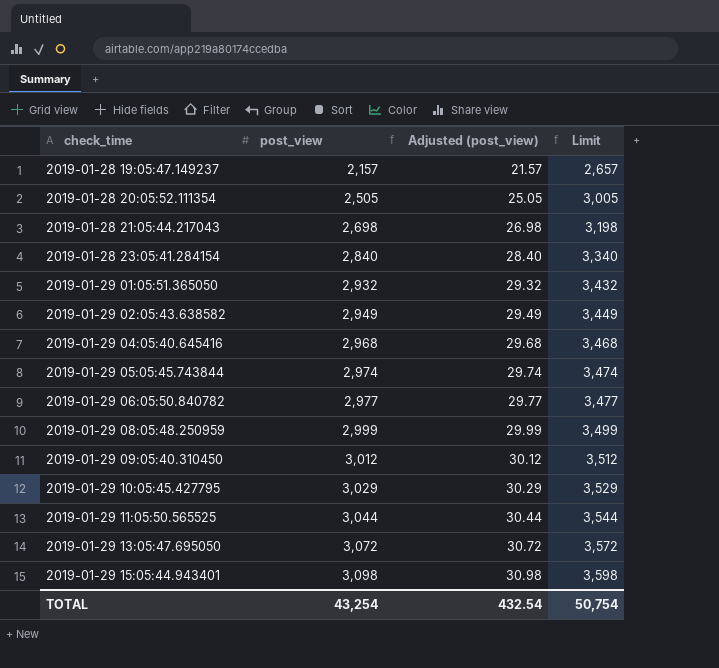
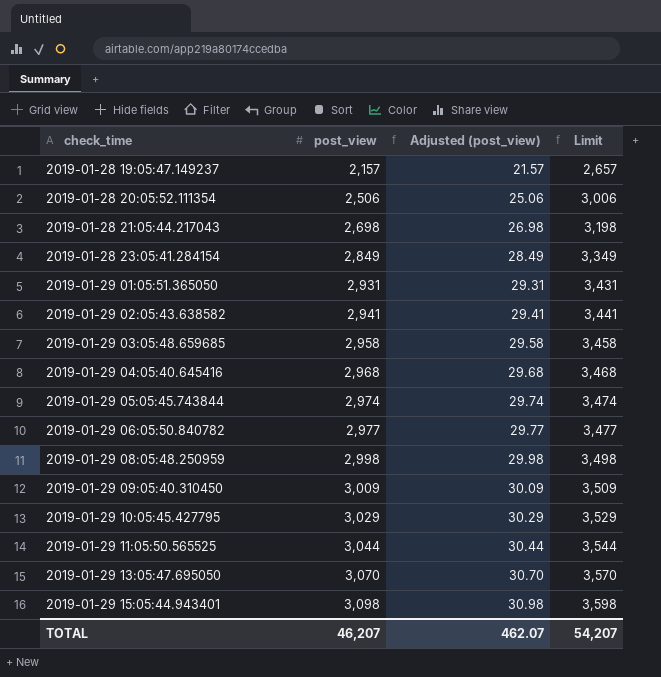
2019-01-28 20:05:52.111354 | post_view: 2,505 -> 2,506
2019-01-28 20:05:52.111354 | Adjusted (post_view): 25.05 -> 25.06
2019-01-28 20:05:52.111354 | Limit: 3,005 -> 3,006
2019-01-28 23:05:41.284154 | post_view: 2,840 -> 2,849
2019-01-28 23:05:41.284154 | Adjusted (post_view): 28.40 -> 28.49
2019-01-28 23:05:41.284154 | Limit: 3,340 -> 3,349
2019-01-29 01:05:51.365050 | post_view: 2,932 -> 2,931
2019-01-29 01:05:51.365050 | Adjusted (post_view): 29.32 -> 29.31
2019-01-29 01:05:51.365050 | Limit: 3,432 -> 3,431
2019-01-29 02:05:43.638582 | post_view: 2,949 -> 2,941
2019-01-29 02:05:43.638582 | Adjusted (post_view): 29.49 -> 29.41
2019-01-29 02:05:43.638582 | Limit: 3,449 -> 3,441
row 2019-01-29 03:05:48.659685: none -> 2,958 | 29.58 | 3,458
2019-01-29 08:05:48.250959 | post_view: 2,999 -> 2,998
2019-01-29 08:05:48.250959 | Adjusted (post_view): 29.99 -> 29.98
2019-01-29 08:05:48.250959 | Limit: 3,499 -> 3,498
2019-01-29 09:05:40.310450 | post_view: 3,012 -> 3,009
2019-01-29 09:05:40.310450 | Adjusted (post_view): 30.12 -> 30.09
2019-01-29 09:05:40.310450 | Limit: 3,512 -> 3,509
2019-01-29 13:05:47.695050 | post_view: 3,072 -> 3,070
2019-01-29 13:05:47.695050 | Adjusted (post_view): 30.72 -> 30.70
2019-01-29 13:05:47.695050 | Limit: 3,572 -> 3,570
TOTAL | post_view: 43,254 -> 46,207
TOTAL | Adjusted (post_view): 432.54 -> 462.07
TOTAL | Limit: 50,754 -> 54,207

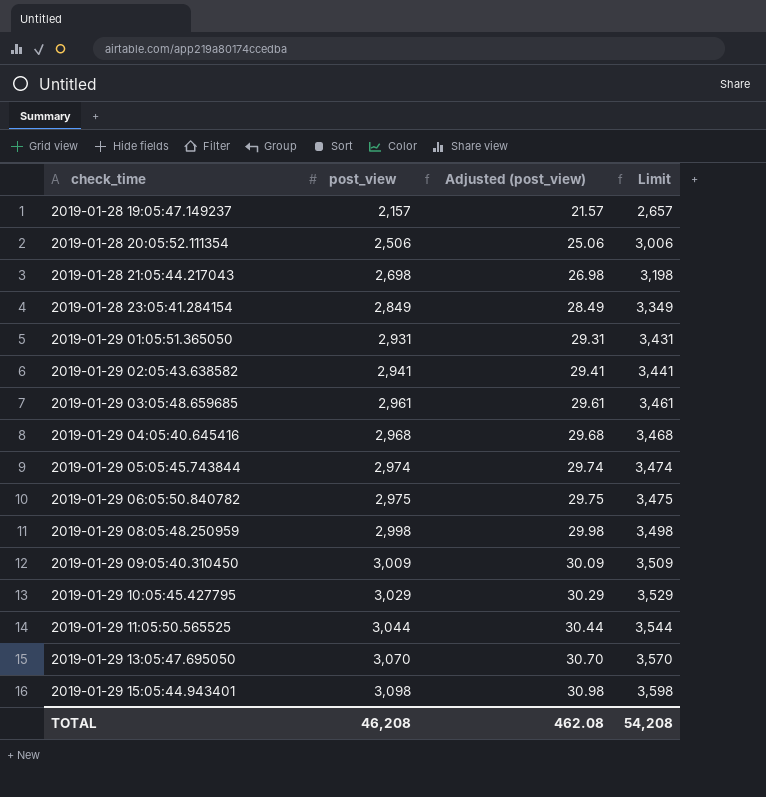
2019-01-29 03:05:48.659685 | post_view: 2,958 -> 2,961
2019-01-29 03:05:48.659685 | Adjusted (post_view): 29.58 -> 29.61
2019-01-29 03:05:48.659685 | Limit: 3,458 -> 3,461
2019-01-29 06:05:50.840782 | post_view: 2,977 -> 2,975
2019-01-29 06:05:50.840782 | Adjusted (post_view): 29.77 -> 29.75
2019-01-29 06:05:50.840782 | Limit: 3,477 -> 3,475
TOTAL | post_view: 46,207 -> 46,208
TOTAL | Adjusted (post_view): 462.07 -> 462.08
TOTAL | Limit: 54,207 -> 54,208

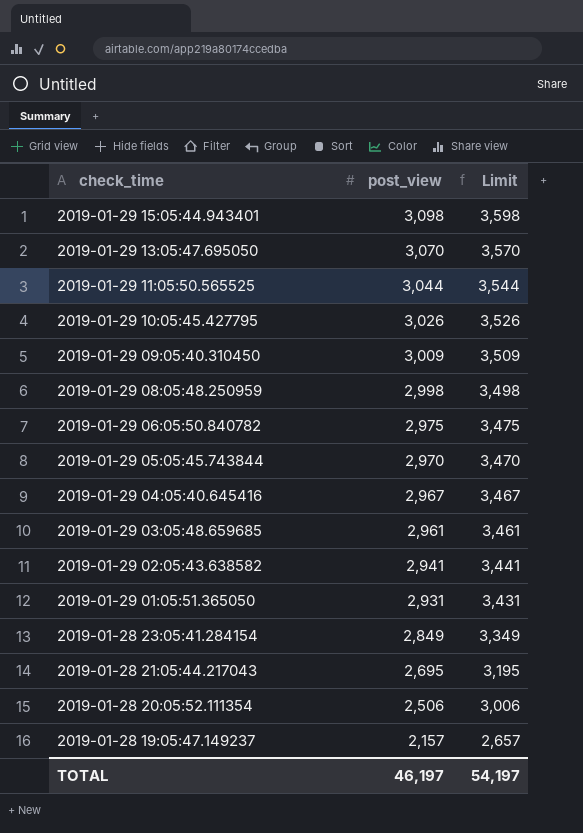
row order: check_time ascending -> check_time descending
column Adjusted (post_view) | formula: [post_view] * 0.01 -> none
2019-01-29 10:05:45.427795 | post_view: 3,029 -> 3,026
2019-01-29 10:05:45.427795 | Limit: 3,529 -> 3,526
2019-01-29 05:05:45.743844 | post_view: 2,974 -> 2,970
2019-01-29 05:05:45.743844 | Limit: 3,474 -> 3,470
2019-01-29 04:05:40.645416 | post_view: 2,968 -> 2,967
2019-01-29 04:05:40.645416 | Limit: 3,468 -> 3,467
2019-01-28 21:05:44.217043 | post_view: 2,698 -> 2,695
2019-01-28 21:05:44.217043 | Limit: 3,198 -> 3,195
TOTAL | post_view: 46,208 -> 46,197
TOTAL | Limit: 54,208 -> 54,197

